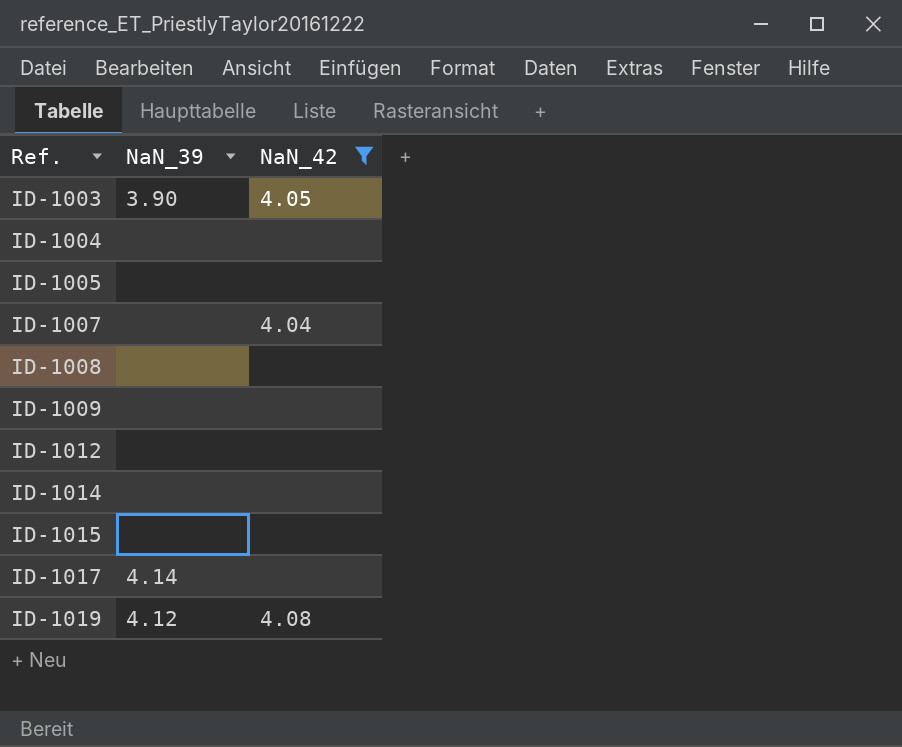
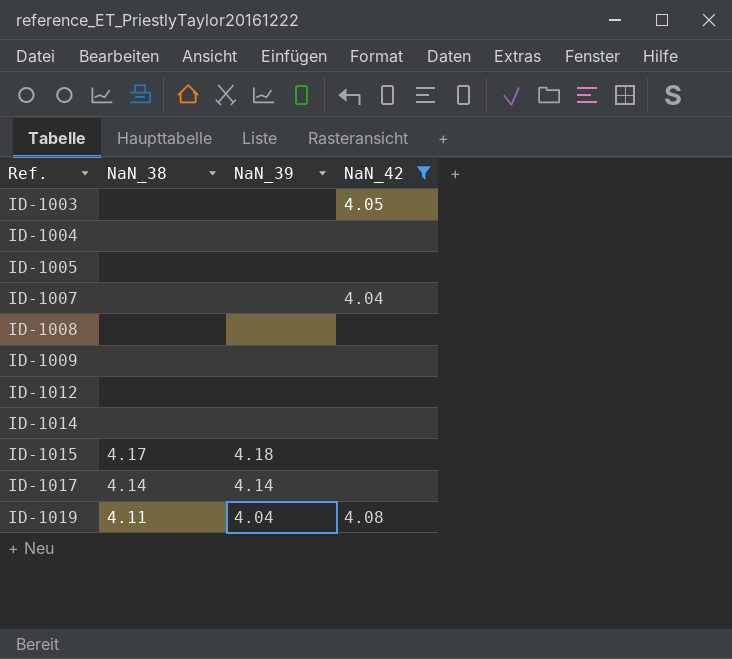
column NaN_38 | position: none -> 2
ID-1003 | NaN_39: 3.90 -> none
ID-1015 | NaN_39: none -> 4.18
ID-1019 | NaN_39: 4.12 -> 4.04

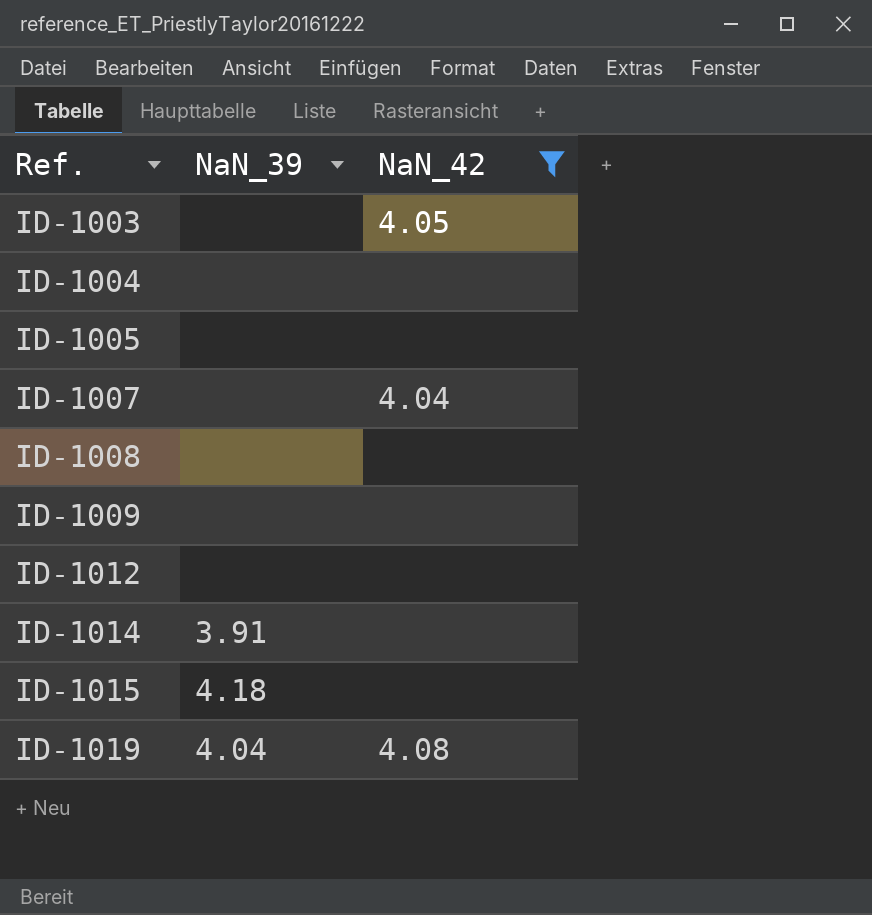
column NaN_38 | position: 2 -> none
row ID-1017: 4.14 | 4.14 | none -> none
ID-1014 | NaN_39: none -> 3.91

